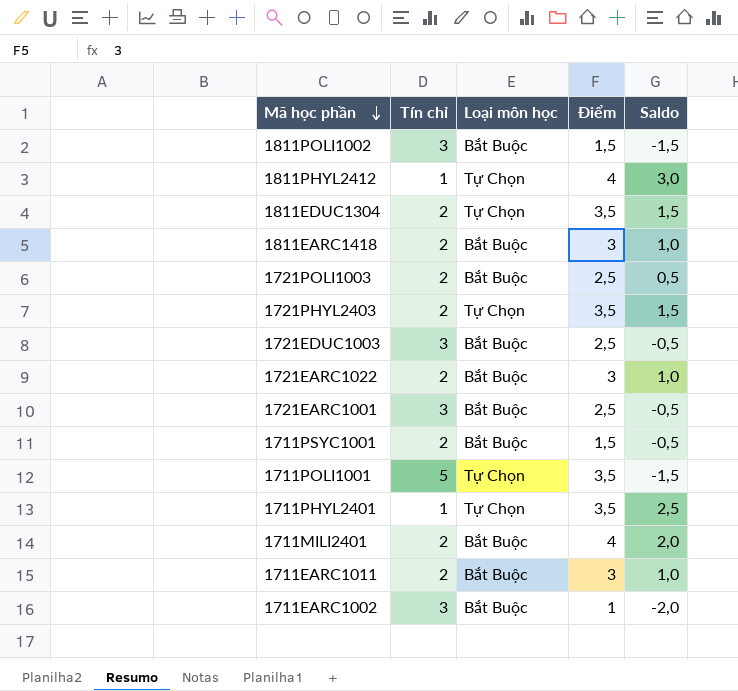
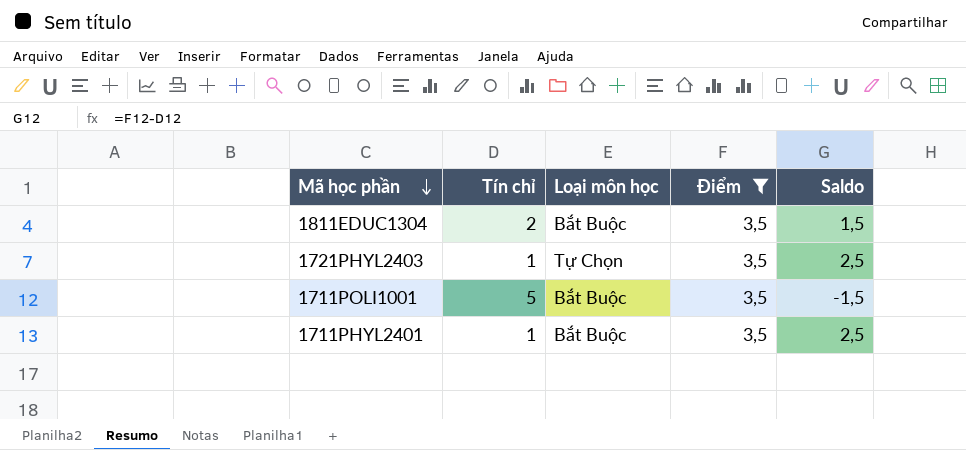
filter: none -> Điểm = 3,5
1811EDUC1304 | Loại môn học: Tự Chọn -> Bắt Buộc
1721PHYL2403 | Tín chỉ: 2 -> 1
1721PHYL2403 | Saldo: 1,5 -> 2,5
1711POLI1001 | Loại môn học: Tự Chọn -> Bắt Buộc
1711PHYL2401 | Loại môn học: Tự Chọn -> Bắt Buộc

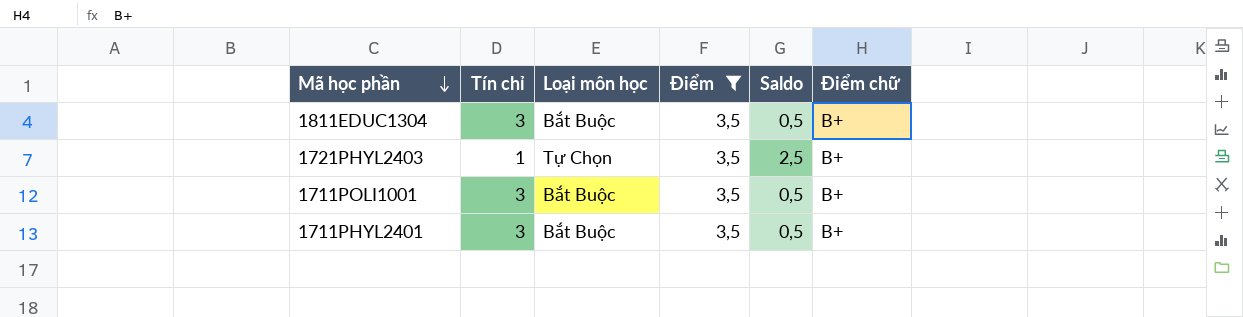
column Điểm chữ | position: none -> 6
1811EDUC1304 | Tín chỉ: 2 -> 3
1811EDUC1304 | Saldo: 1,5 -> 0,5
1711POLI1001 | Tín chỉ: 5 -> 3
1711POLI1001 | Saldo: -1,5 -> 0,5
1711PHYL2401 | Tín chỉ: 1 -> 3
1711PHYL2401 | Saldo: 2,5 -> 0,5

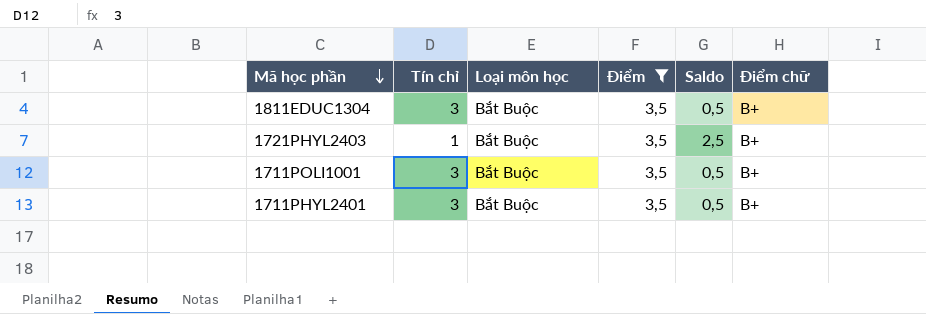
1721PHYL2403 | Loại môn học: Tự Chọn -> Bắt Buộc

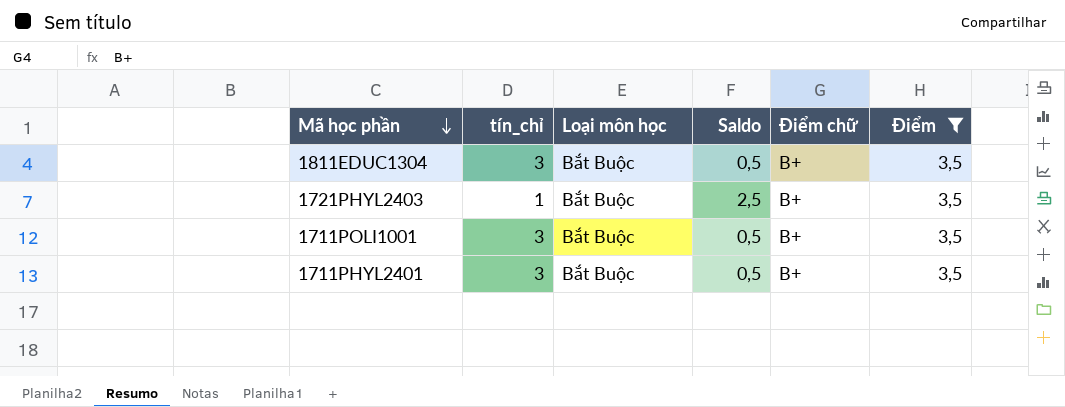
column name: Tín chỉ -> tín_chỉ
column Điểm | position: 4 -> 6

